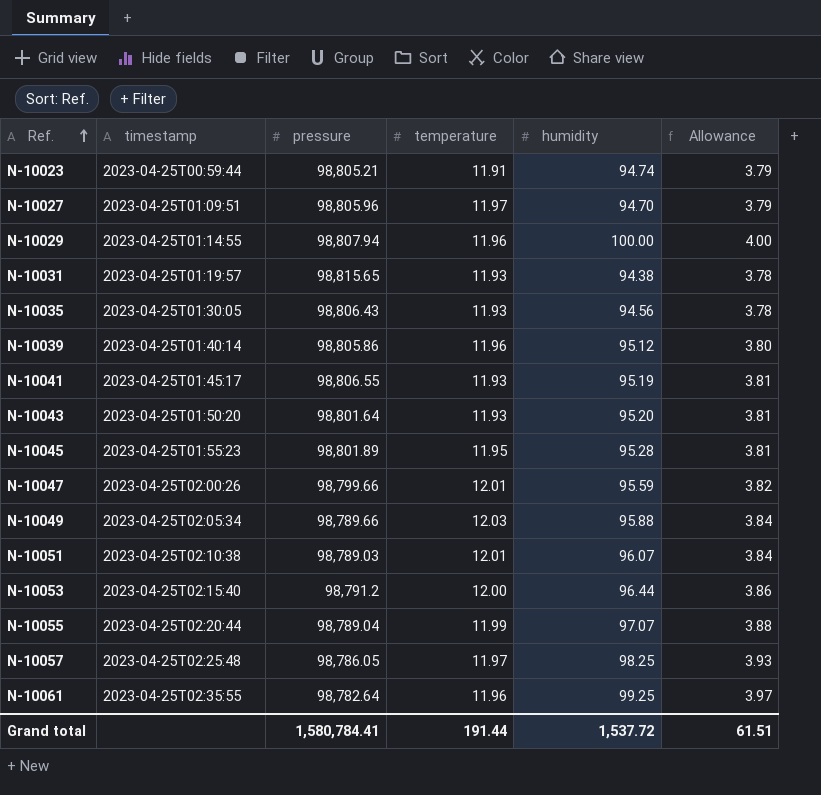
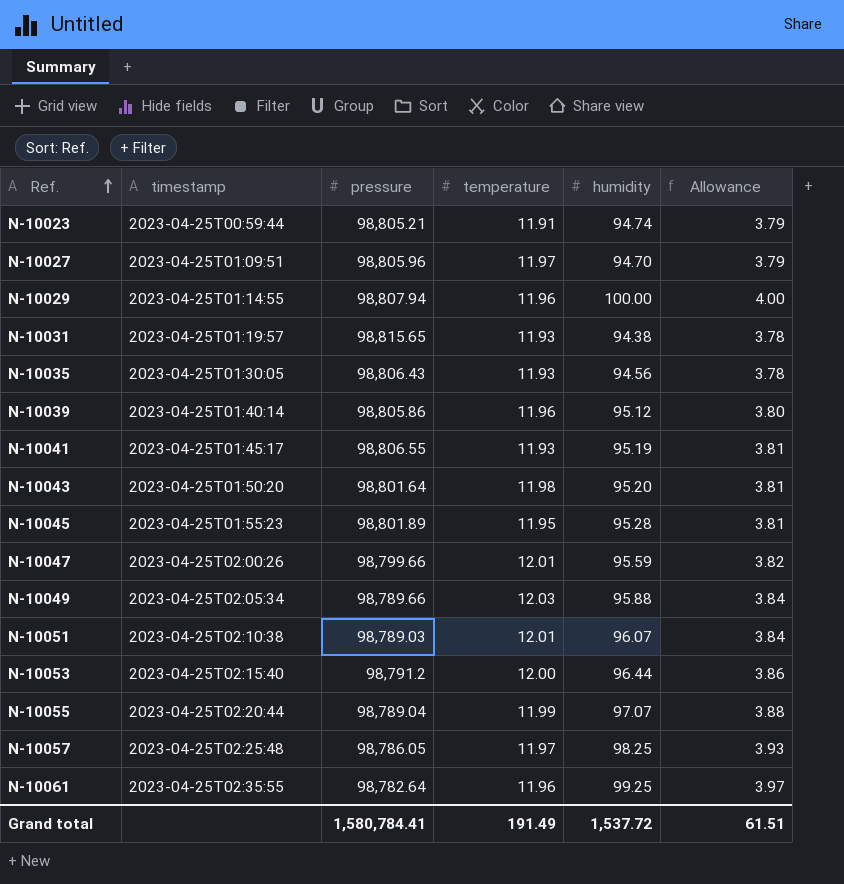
N-10043 | temperature: 11.93 -> 11.98
Grand total | temperature: 191.44 -> 191.49

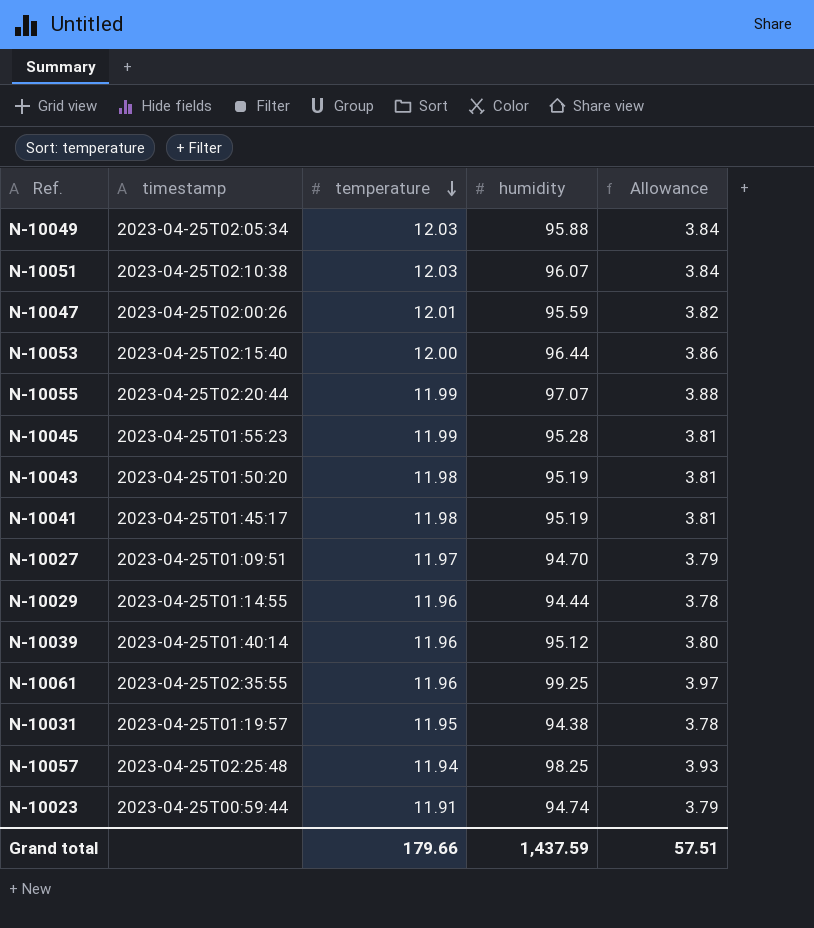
row order: Ref. ascending -> temperature descending
column pressure | position: 3 -> none
row N-10035: 2023-04-25T01:30:05 | 98,806.43 | 11.93 | 94.56 | 3.78 -> none
N-10051 | temperature: 12.01 -> 12.03
N-10045 | temperature: 11.95 -> 11.99
N-10043 | humidity: 95.20 -> 95.19
N-10041 | temperature: 11.93 -> 11.98
N-10029 | humidity: 100.00 -> 94.44
N-10029 | Allowance: 4.00 -> 3.78
N-10031 | temperature: 11.93 -> 11.95
N-10057 | temperature: 11.97 -> 11.94
Grand total | temperature: 191.49 -> 179.66
Grand total | humidity: 1,537.72 -> 1,437.59
Grand total | Allowance: 61.51 -> 57.51

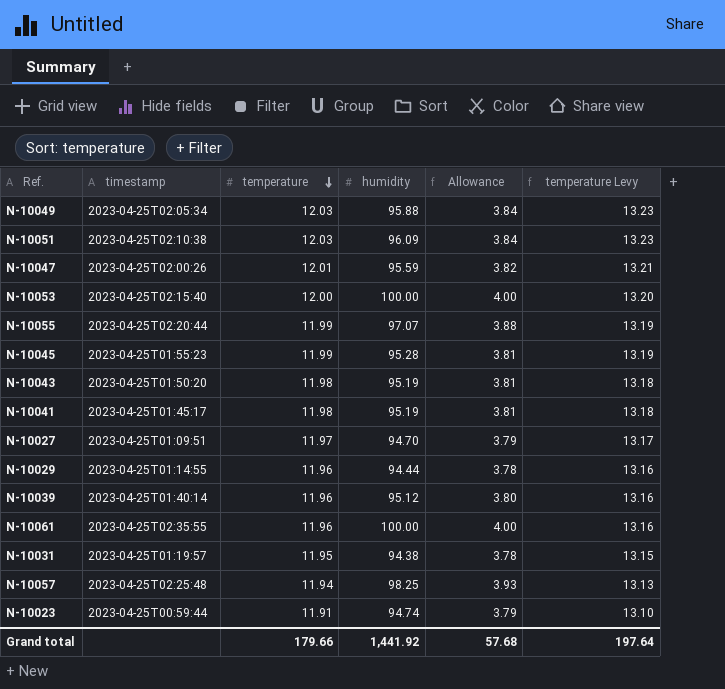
column temperature Levy | formula: none -> [temperature] * 1.1
N-10051 | humidity: 96.07 -> 96.09
N-10053 | humidity: 96.44 -> 100.00
N-10053 | Allowance: 3.86 -> 4.00
N-10061 | humidity: 99.25 -> 100.00
N-10061 | Allowance: 3.97 -> 4.00
Grand total | humidity: 1,437.59 -> 1,441.92
Grand total | Allowance: 57.51 -> 57.68

